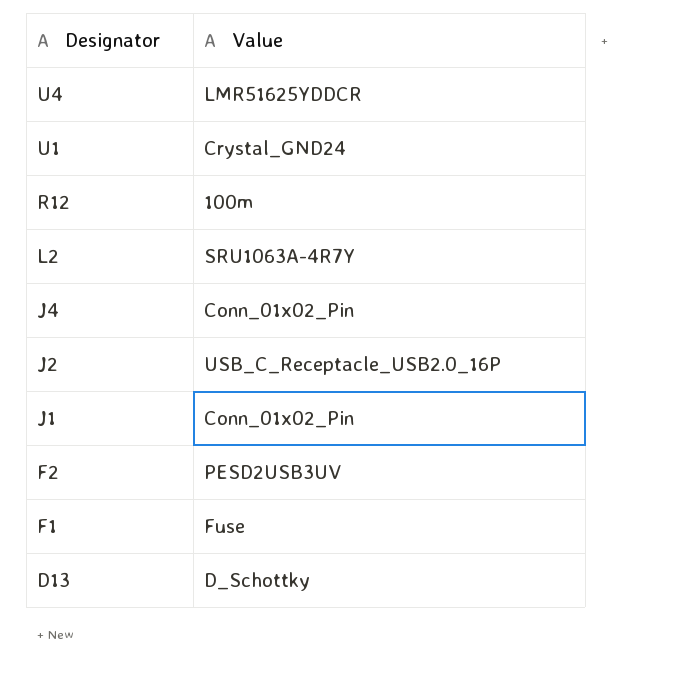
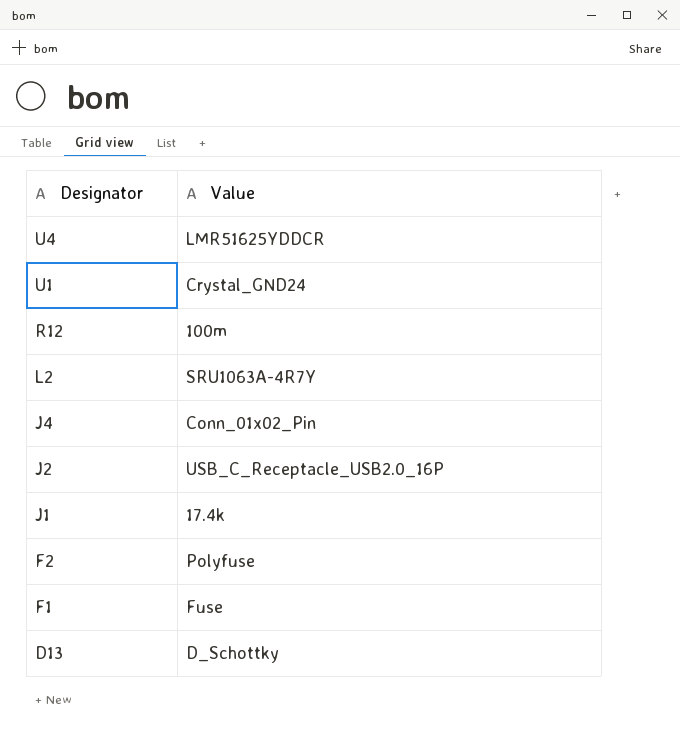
J1 | Value: Conn_01x02_Pin -> 17.4k
F2 | Value: PESD2USB3UV -> Polyfuse

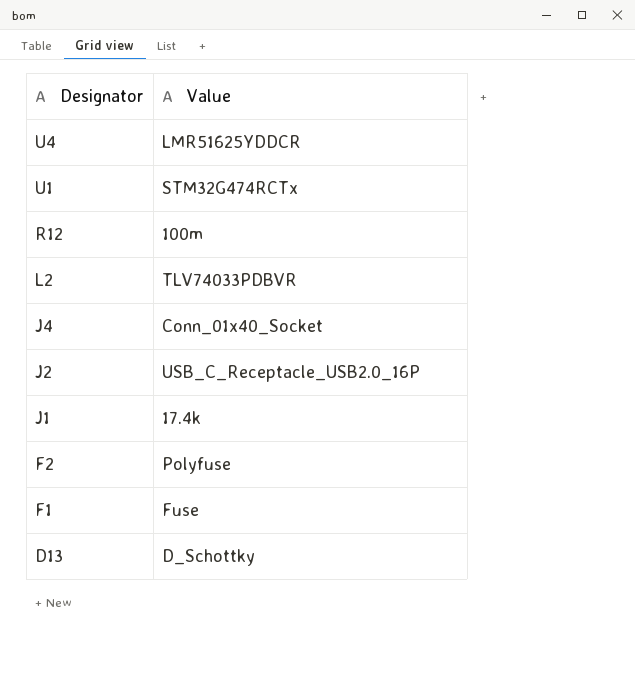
U1 | Value: Crystal_GND24 -> STM32G474RCTx
L2 | Value: SRU1063A-4R7Y -> TLV74033PDBVR
J4 | Value: Conn_01x02_Pin -> Conn_01x40_Socket

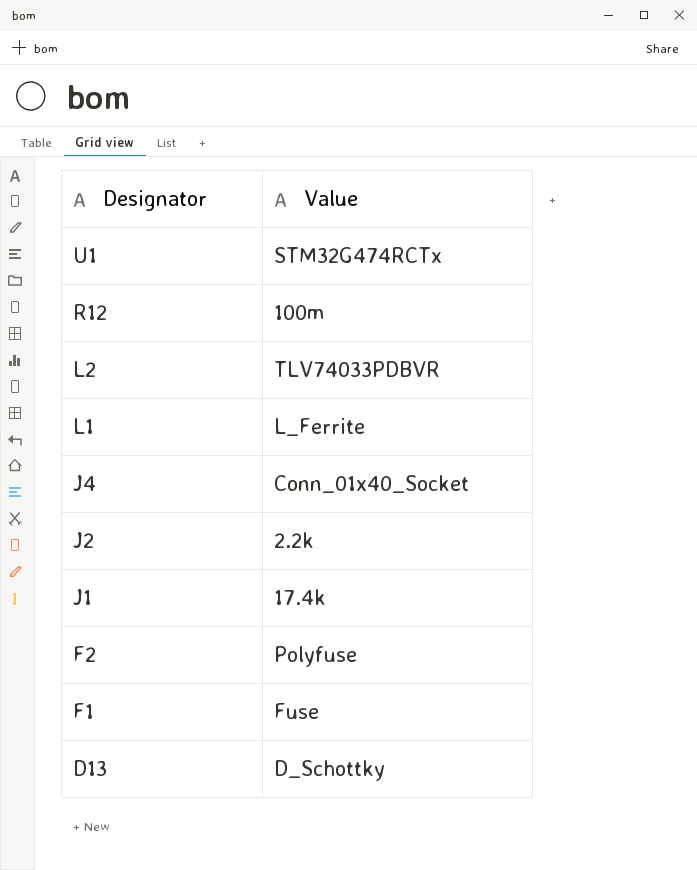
row U4: LMR51625YDDCR -> none
row L1: none -> L_Ferrite
J2 | Value: USB_C_Receptacle_USB2.0_16P -> 2.2k

